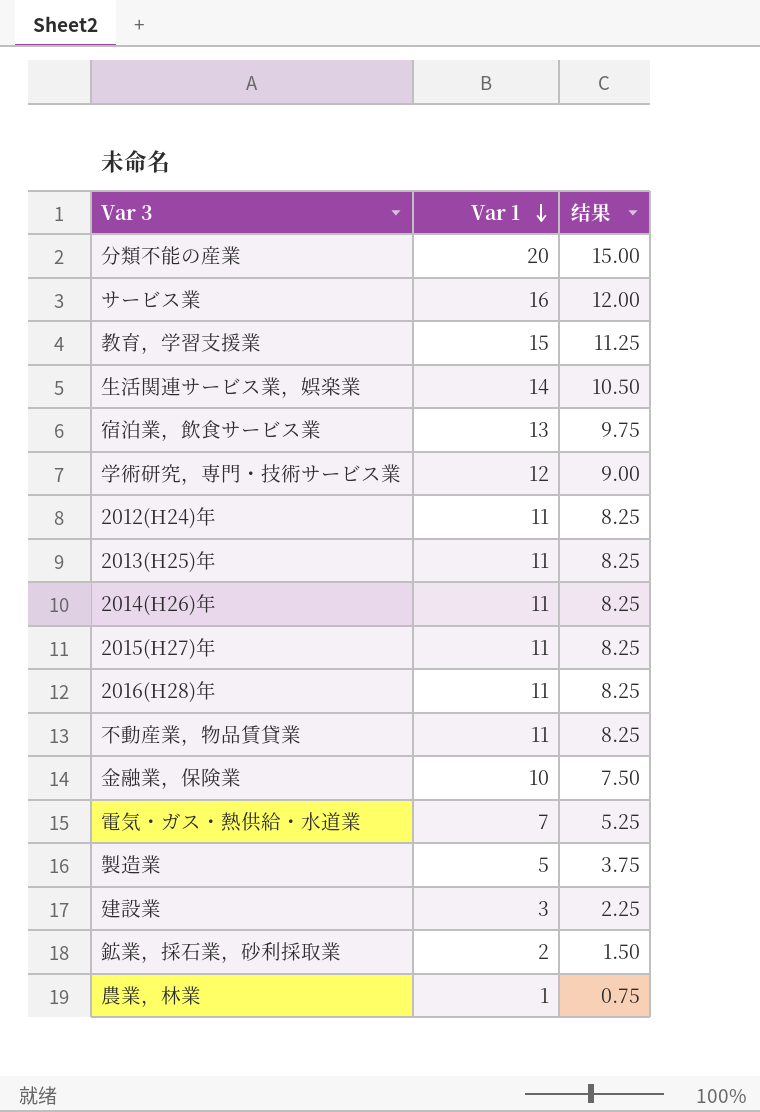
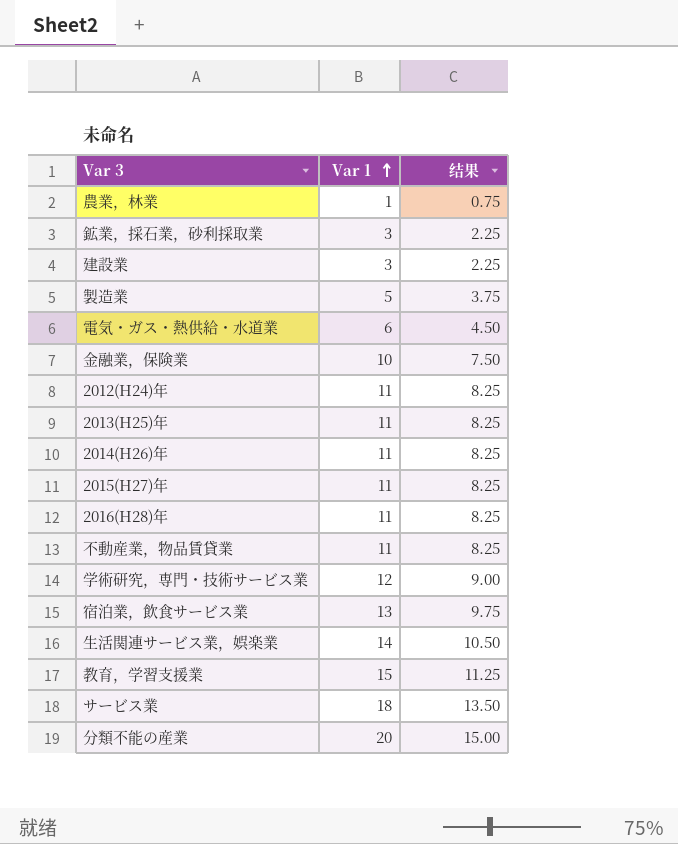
row order: Var 1 descending -> Var 1 ascending
鉱業，採石業，砂利採取業 | Var 1: 2 -> 3
鉱業，採石業，砂利採取業 | 结果: 1.50 -> 2.25
電気・ガス・熱供給・水道業 | Var 1: 7 -> 6
電気・ガス・熱供給・水道業 | 结果: 5.25 -> 4.50
サービス業 | Var 1: 16 -> 18
サービス業 | 结果: 12.00 -> 13.50

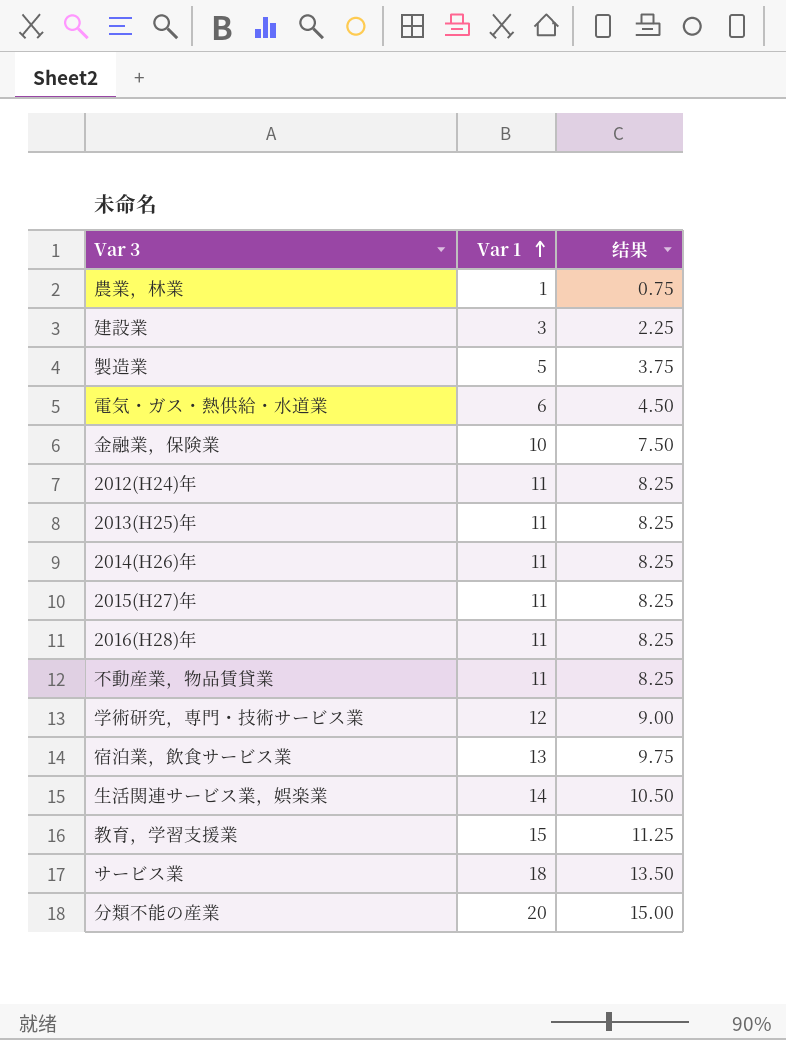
row 鉱業，採石業，砂利採取業: 3 | 2.25 -> none

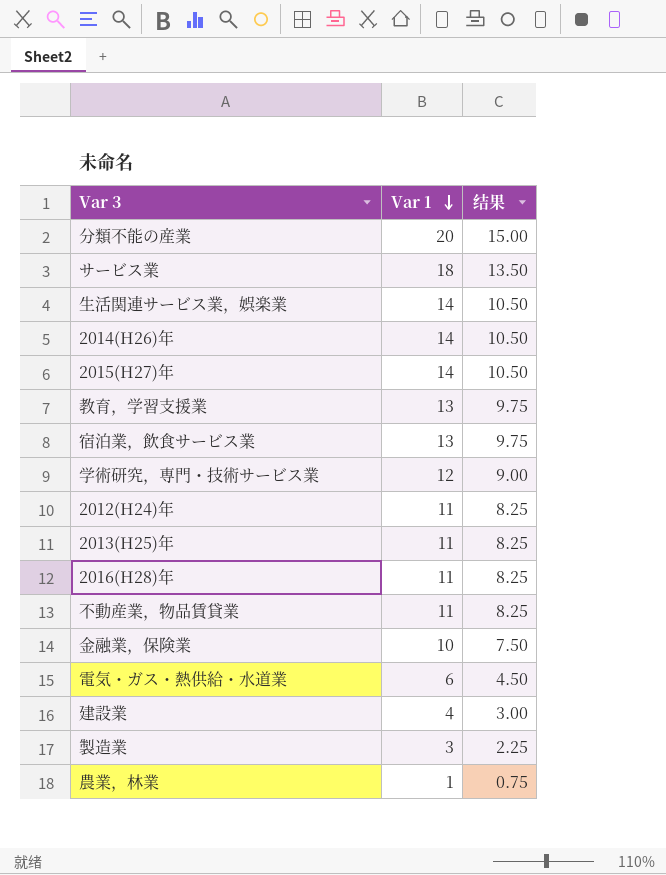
row order: Var 1 ascending -> Var 1 descending
2014(H26)年 | Var 1: 11 -> 14
2014(H26)年 | 结果: 8.25 -> 10.50
2015(H27)年 | Var 1: 11 -> 14
2015(H27)年 | 结果: 8.25 -> 10.50
教育，学習支援業 | Var 1: 15 -> 13
教育，学習支援業 | 结果: 11.25 -> 9.75
建設業 | Var 1: 3 -> 4
建設業 | 结果: 2.25 -> 3.00
製造業 | Var 1: 5 -> 3
製造業 | 结果: 3.75 -> 2.25

